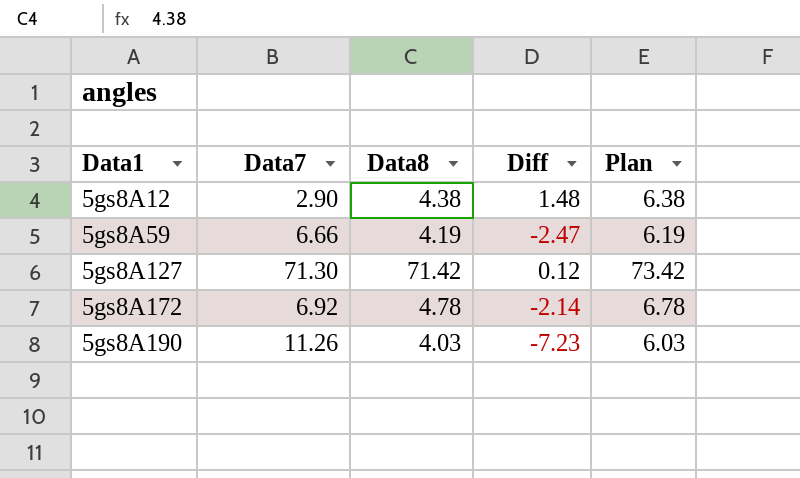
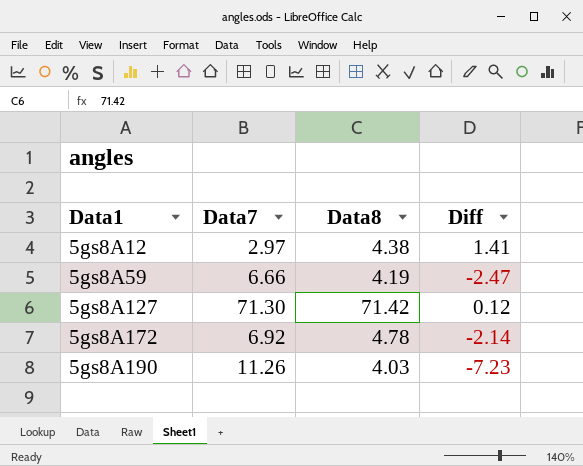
column Plan | formula: [Data8] + 2 -> none
5gs8A12 | Data7: 2.90 -> 2.97
5gs8A12 | Diff: 1.48 -> 1.41

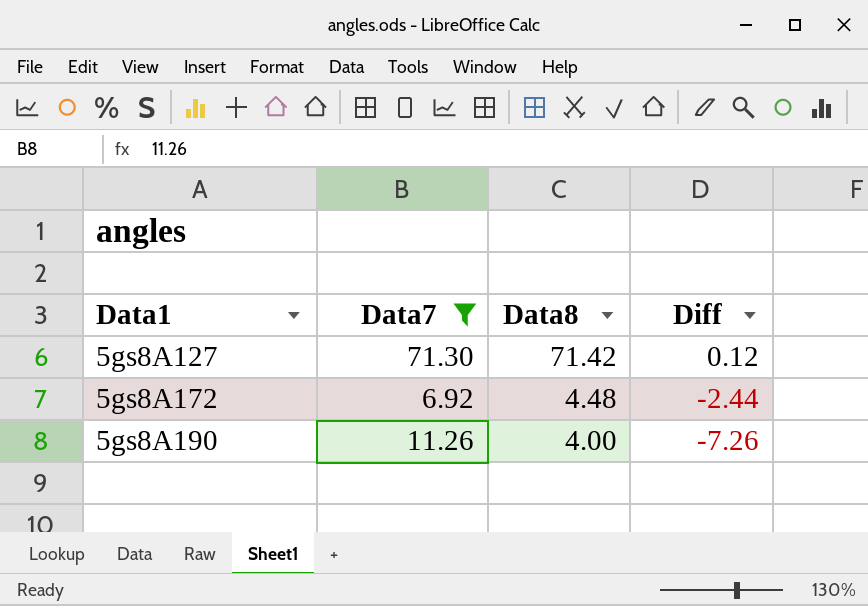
filter: none -> Data7 >= 6.92
5gs8A172 | Data8: 4.78 -> 4.48
5gs8A172 | Diff: -2.14 -> -2.44
5gs8A190 | Data8: 4.03 -> 4.00
5gs8A190 | Diff: -7.23 -> -7.26

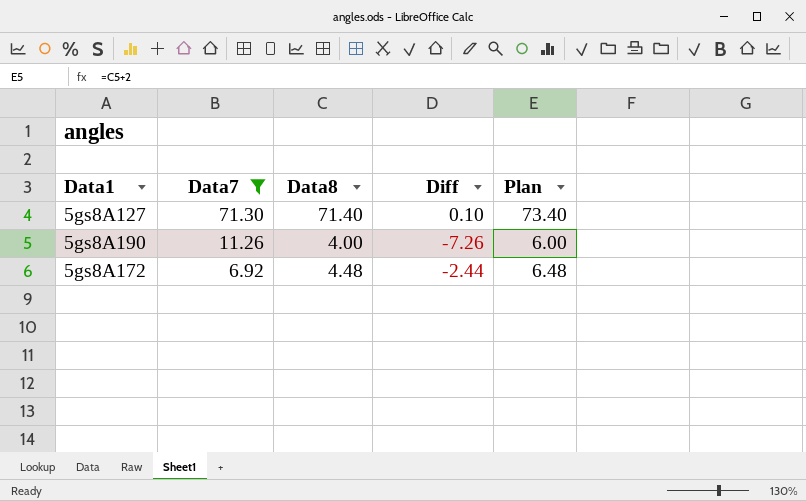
row order: Data1 ascending -> Data7 descending
column Plan | formula: none -> [Data8] + 2
5gs8A127 | Data8: 71.42 -> 71.40
5gs8A127 | Diff: 0.12 -> 0.10

